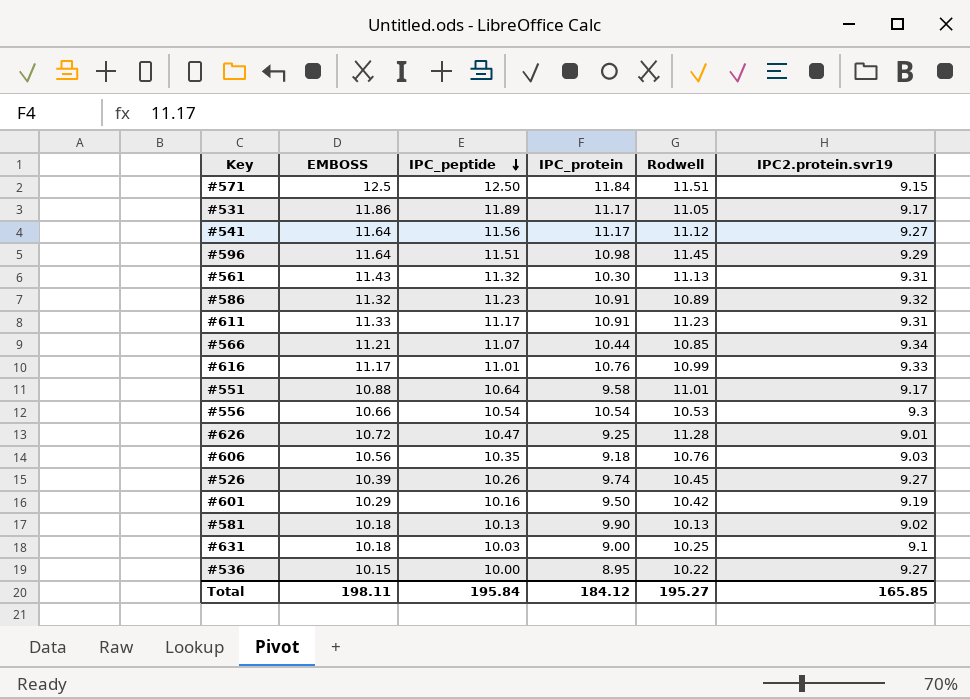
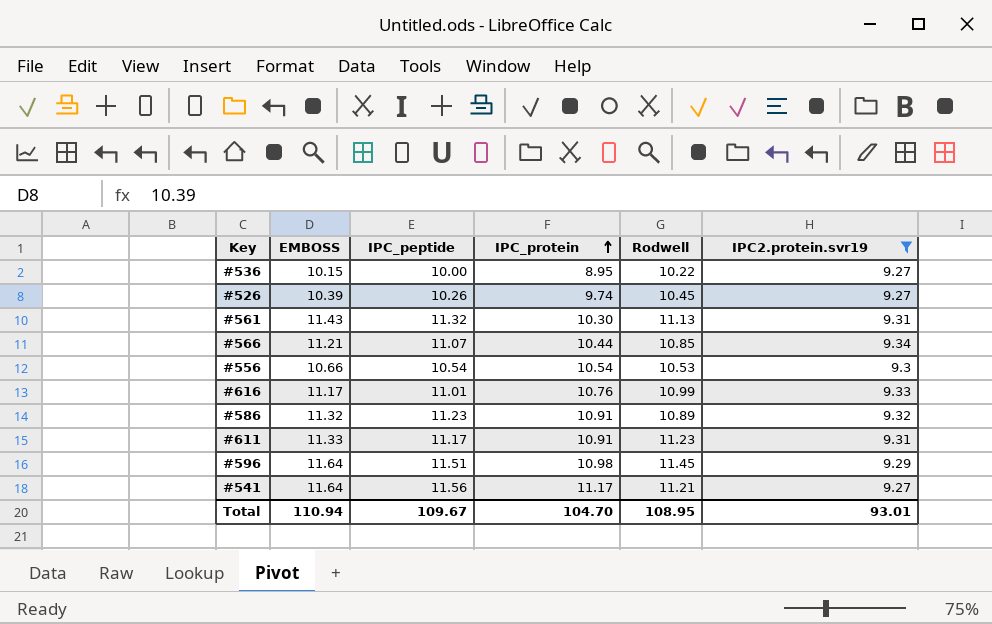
filter: none -> IPC2.protein.svr19 >= 9.27
row order: IPC_peptide descending -> IPC_protein ascending
#541 | Rodwell: 11.12 -> 11.21
Total | EMBOSS: 198.11 -> 110.94
Total | IPC_peptide: 195.84 -> 109.67
Total | IPC_protein: 184.12 -> 104.70
Total | Rodwell: 195.27 -> 108.95
Total | IPC2.protein.svr19: 165.85 -> 93.01

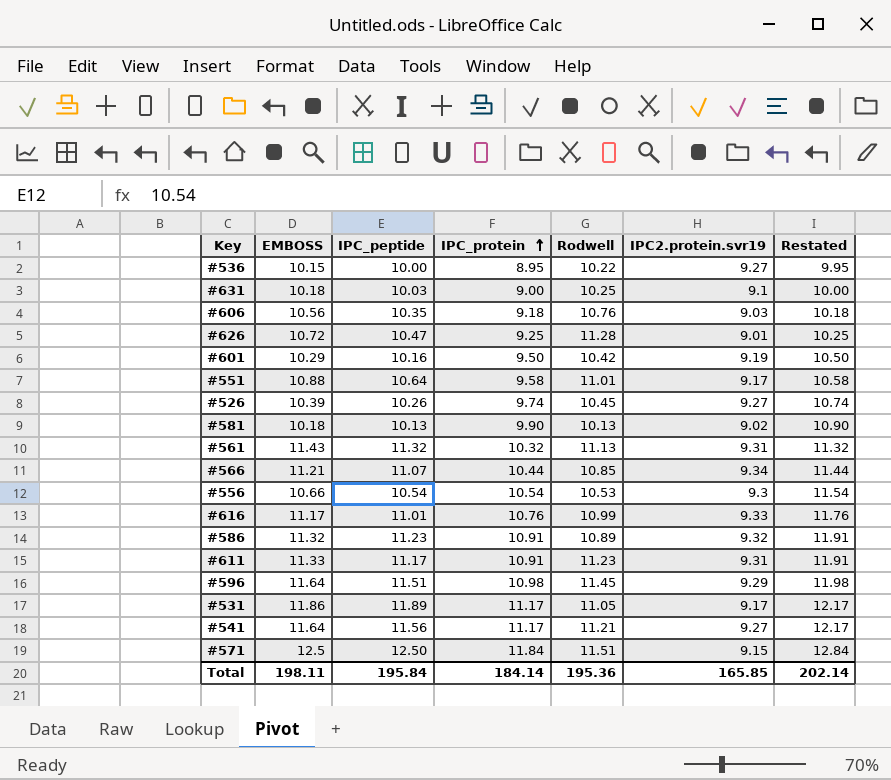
filter: IPC2.protein.svr19 >= 9.27 -> none
column Restated | formula: none -> [IPC_protein] + 1
#561 | IPC_protein: 10.30 -> 10.32
Total | EMBOSS: 110.94 -> 198.11
Total | IPC_peptide: 109.67 -> 195.84
Total | IPC_protein: 104.70 -> 184.14
Total | Rodwell: 108.95 -> 195.36
Total | IPC2.protein.svr19: 93.01 -> 165.85

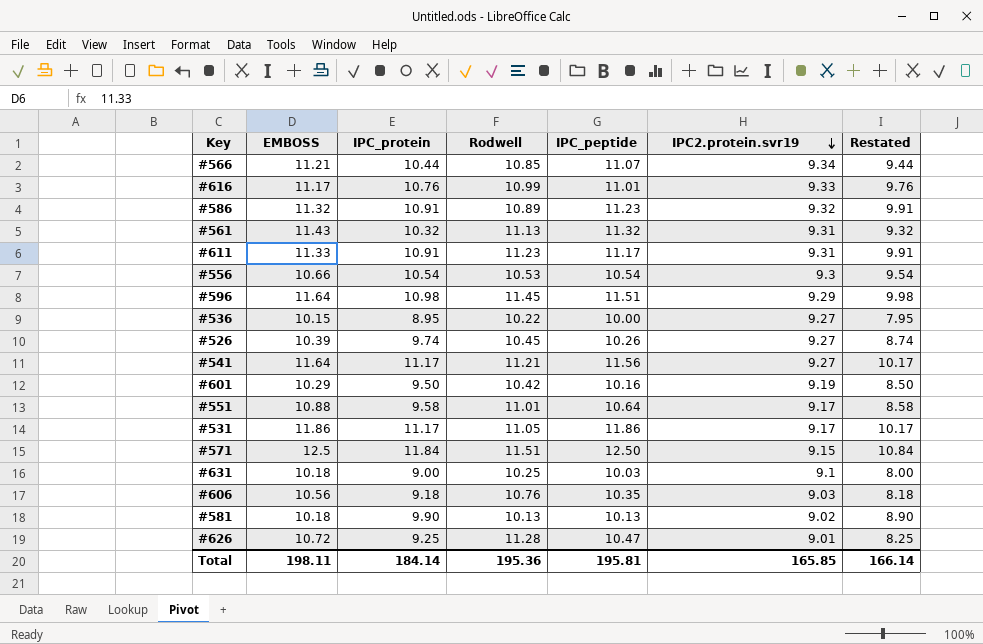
row order: IPC_protein ascending -> IPC2.protein.svr19 descending
column IPC_peptide | position: 3 -> 5
column Restated | formula: [IPC_protein] + 1 -> [IPC_protein] - 1
#531 | IPC_peptide: 11.89 -> 11.86
Total | IPC_peptide: 195.84 -> 195.81
Total | Restated: 202.14 -> 166.14

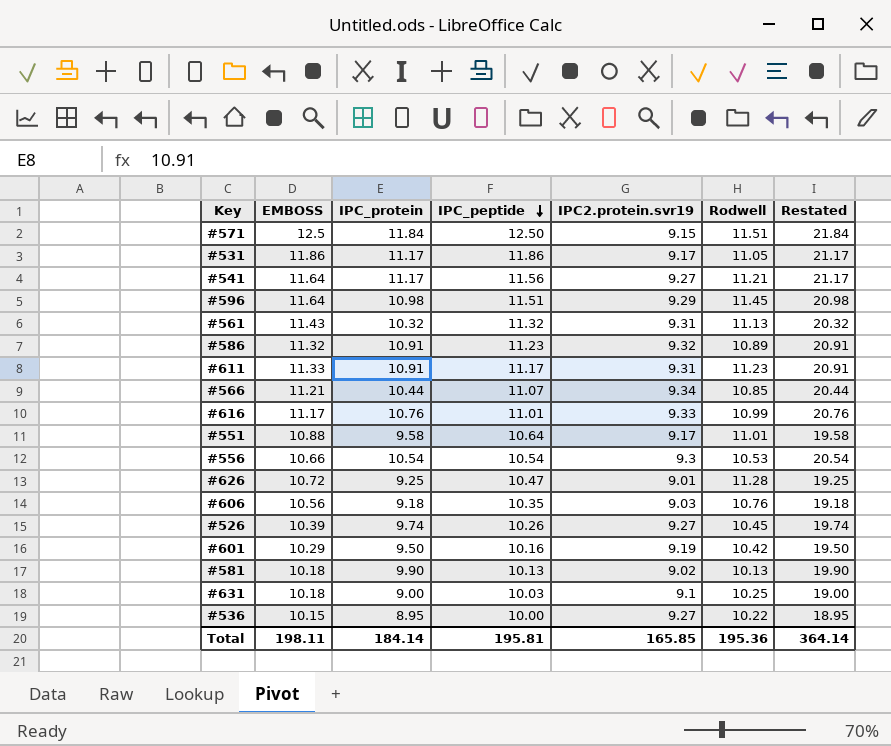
row order: IPC2.protein.svr19 descending -> IPC_peptide descending
column Rodwell | position: 4 -> 6
column Restated | formula: [IPC_protein] - 1 -> [IPC_protein] + 10
Total | Restated: 166.14 -> 364.14

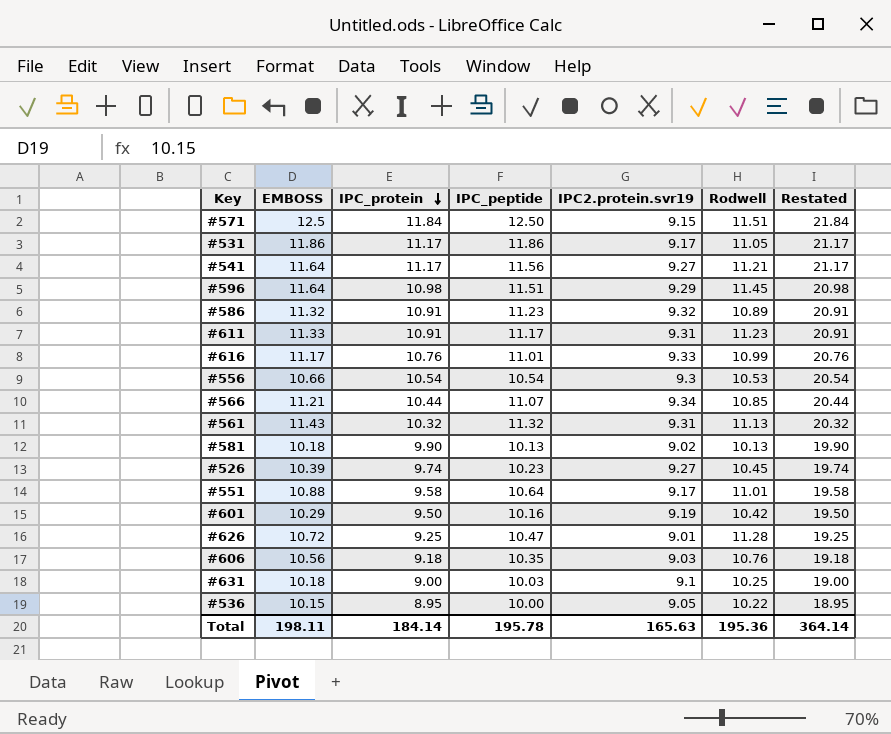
row order: IPC_peptide descending -> IPC_protein descending
#526 | IPC_peptide: 10.26 -> 10.23
#536 | IPC2.protein.svr19: 9.27 -> 9.05
Total | IPC_peptide: 195.81 -> 195.78
Total | IPC2.protein.svr19: 165.85 -> 165.63

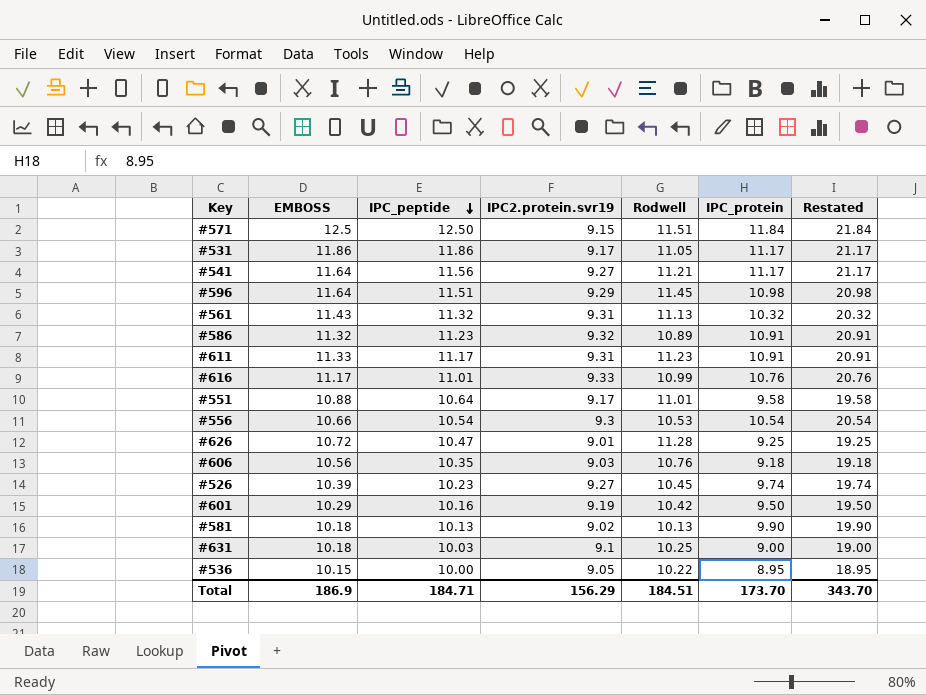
row order: IPC_protein descending -> IPC_peptide descending
column IPC_protein | position: 3 -> 6
row #566: 11.21 | 10.44 | 11.07 | 9.34 | 10.85 | 20.44 -> none
Total | EMBOSS: 198.11 -> 186.9
Total | IPC_peptide: 195.78 -> 184.71
Total | IPC2.protein.svr19: 165.63 -> 156.29
Total | Rodwell: 195.36 -> 184.51
Total | IPC_protein: 184.14 -> 173.70
Total | Restated: 364.14 -> 343.70

